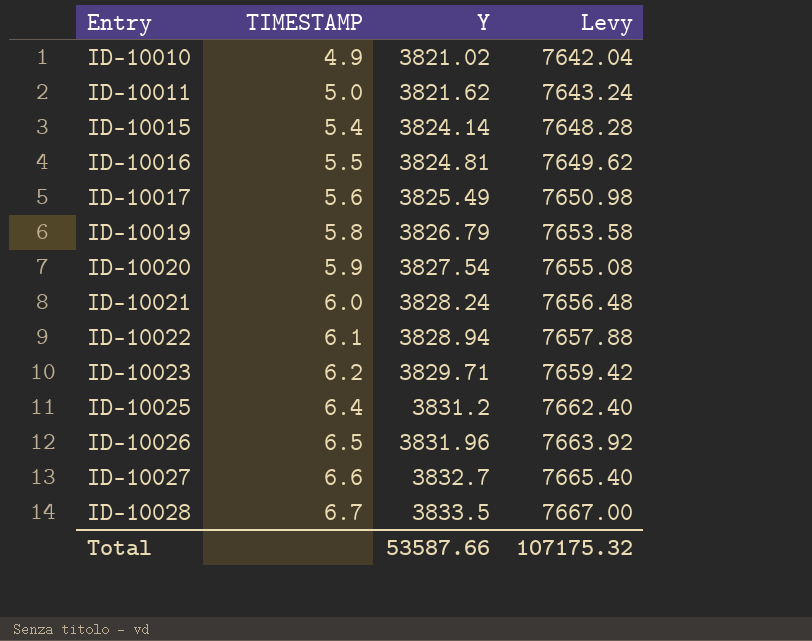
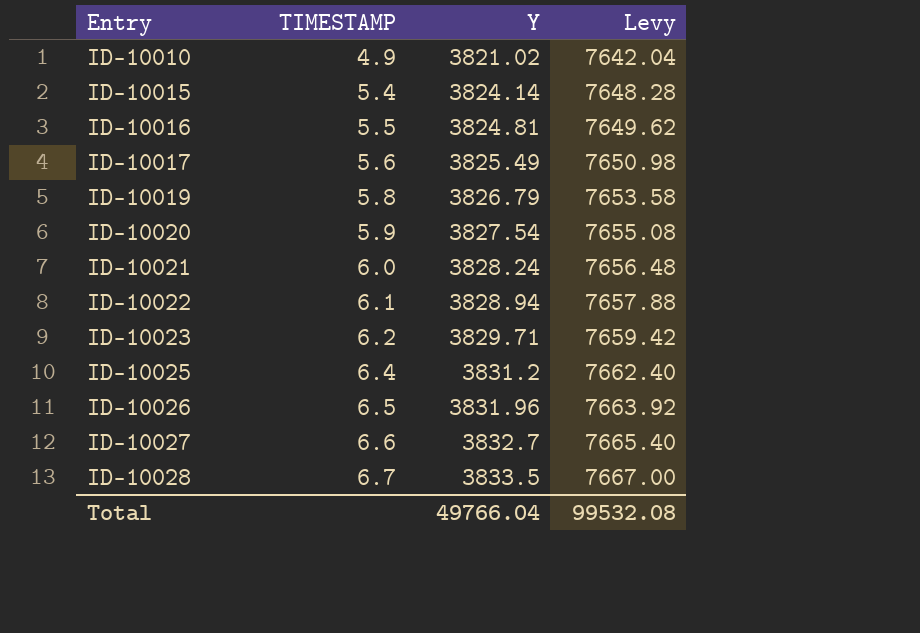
row ID-10011: 5.0 | 3821.62 | 7643.24 -> none
Total | Y: 53587.66 -> 49766.04
Total | Levy: 107175.32 -> 99532.08

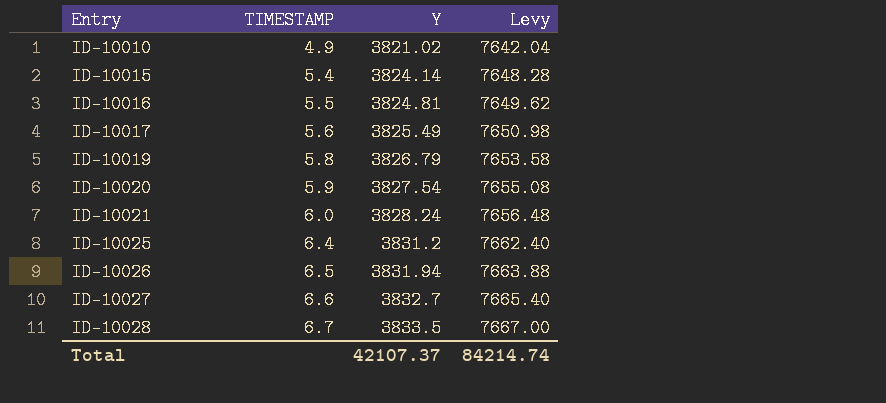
row ID-10022: 6.1 | 3828.94 | 7657.88 -> none
row ID-10023: 6.2 | 3829.71 | 7659.42 -> none
ID-10026 | Y: 3831.96 -> 3831.94
ID-10026 | Levy: 7663.92 -> 7663.88
Total | Y: 49766.04 -> 42107.37
Total | Levy: 99532.08 -> 84214.74

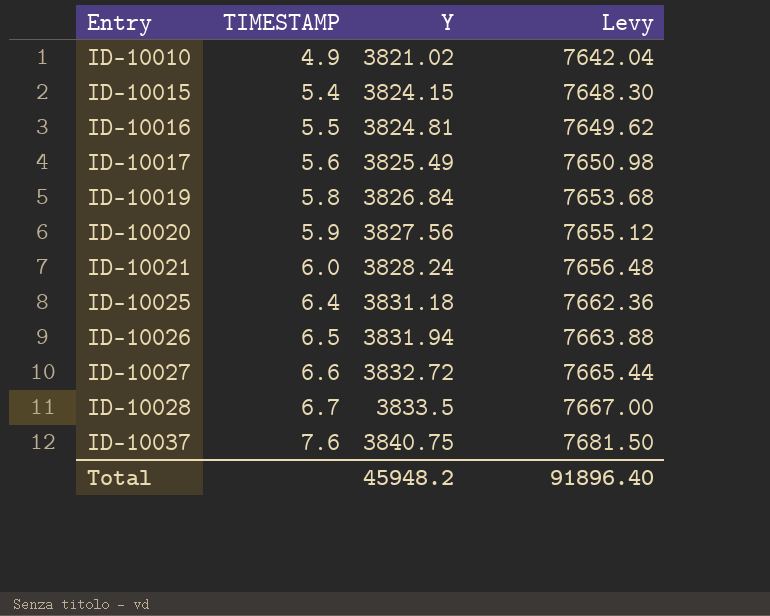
ID-10015 | Y: 3824.14 -> 3824.15
ID-10015 | Levy: 7648.28 -> 7648.30
ID-10019 | Y: 3826.79 -> 3826.84
ID-10019 | Levy: 7653.58 -> 7653.68
ID-10020 | Y: 3827.54 -> 3827.56
ID-10020 | Levy: 7655.08 -> 7655.12
ID-10025 | Y: 3831.2 -> 3831.18
ID-10025 | Levy: 7662.40 -> 7662.36
ID-10027 | Y: 3832.7 -> 3832.72
ID-10027 | Levy: 7665.40 -> 7665.44
row ID-10037: none -> 7.6 | 3840.75 | 7681.50
Total | Y: 42107.37 -> 45948.2
Total | Levy: 84214.74 -> 91896.40

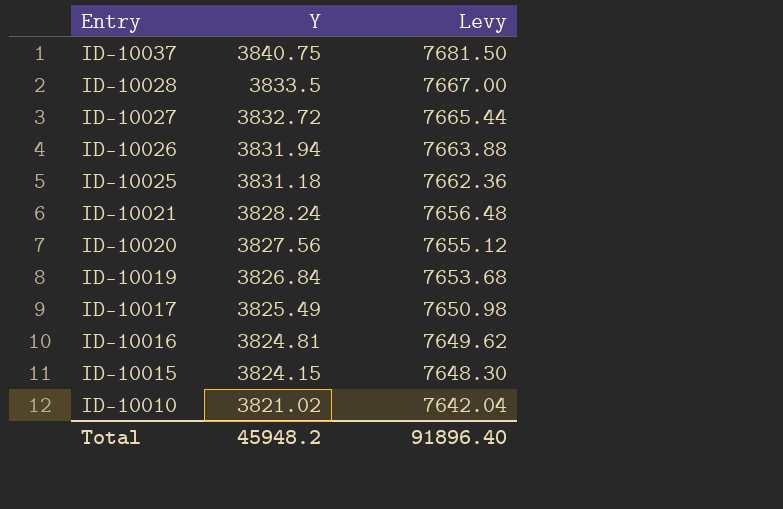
row order: Entry ascending -> Entry descending
column TIMESTAMP | position: 2 -> none

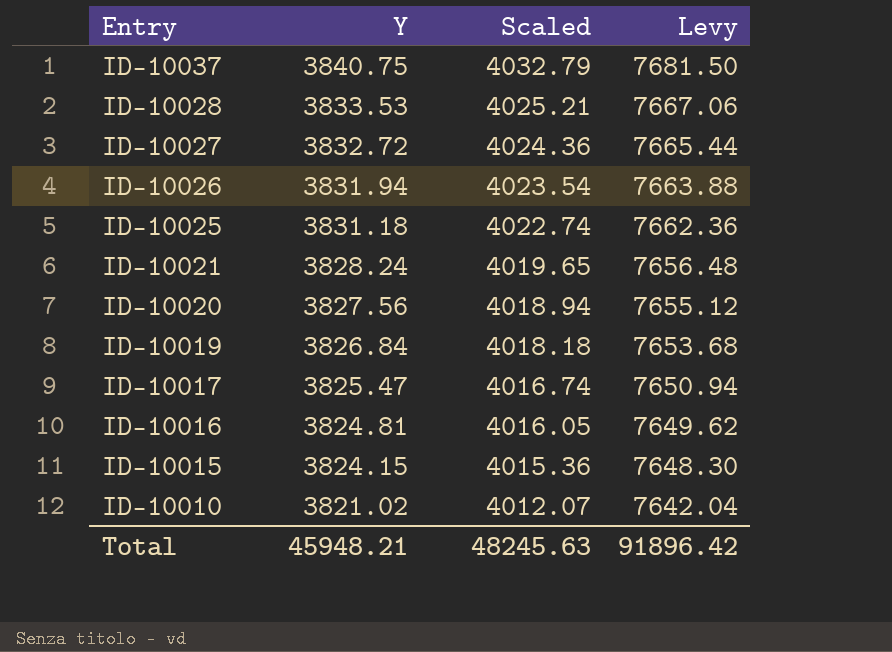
column Scaled | formula: none -> [Y] * 1.05
ID-10028 | Y: 3833.5 -> 3833.53
ID-10028 | Levy: 7667.00 -> 7667.06
ID-10017 | Y: 3825.49 -> 3825.47
ID-10017 | Levy: 7650.98 -> 7650.94
Total | Y: 45948.2 -> 45948.21
Total | Levy: 91896.40 -> 91896.42

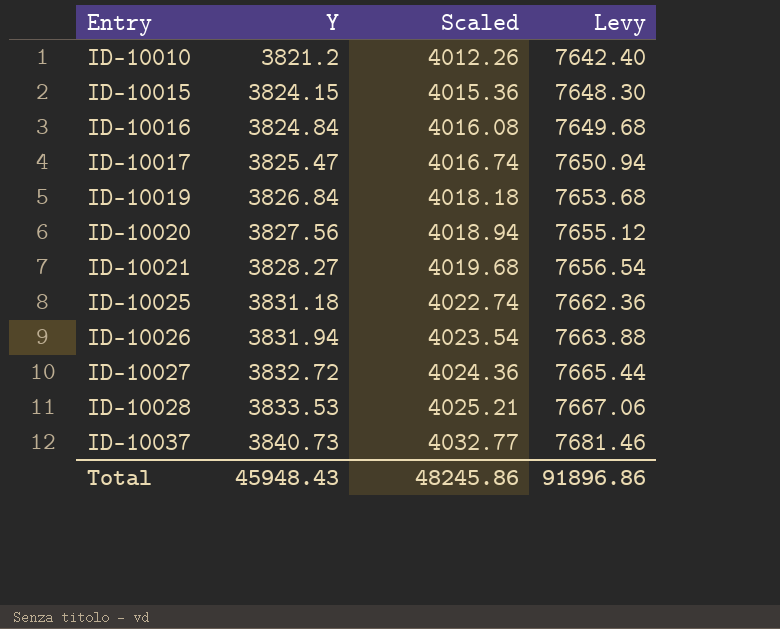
row order: Entry descending -> Entry ascending
ID-10010 | Y: 3821.02 -> 3821.2
ID-10010 | Scaled: 4012.07 -> 4012.26
ID-10010 | Levy: 7642.04 -> 7642.40
ID-10016 | Y: 3824.81 -> 3824.84
ID-10016 | Scaled: 4016.05 -> 4016.08
ID-10016 | Levy: 7649.62 -> 7649.68
ID-10021 | Y: 3828.24 -> 3828.27
ID-10021 | Scaled: 4019.65 -> 4019.68
ID-10021 | Levy: 7656.48 -> 7656.54
ID-10037 | Y: 3840.75 -> 3840.73
ID-10037 | Scaled: 4032.79 -> 4032.77
ID-10037 | Levy: 7681.50 -> 7681.46
Total | Y: 45948.21 -> 45948.43
Total | Scaled: 48245.63 -> 48245.86
Total | Levy: 91896.42 -> 91896.86

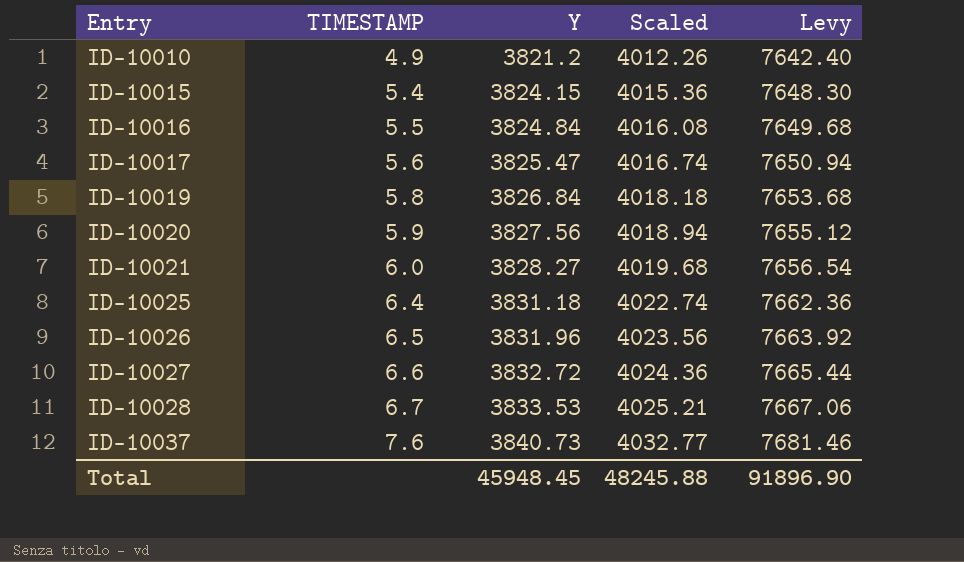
column TIMESTAMP | position: none -> 2
ID-10026 | Y: 3831.94 -> 3831.96
ID-10026 | Scaled: 4023.54 -> 4023.56
ID-10026 | Levy: 7663.88 -> 7663.92
Total | Y: 45948.43 -> 45948.45
Total | Scaled: 48245.86 -> 48245.88
Total | Levy: 91896.86 -> 91896.90

